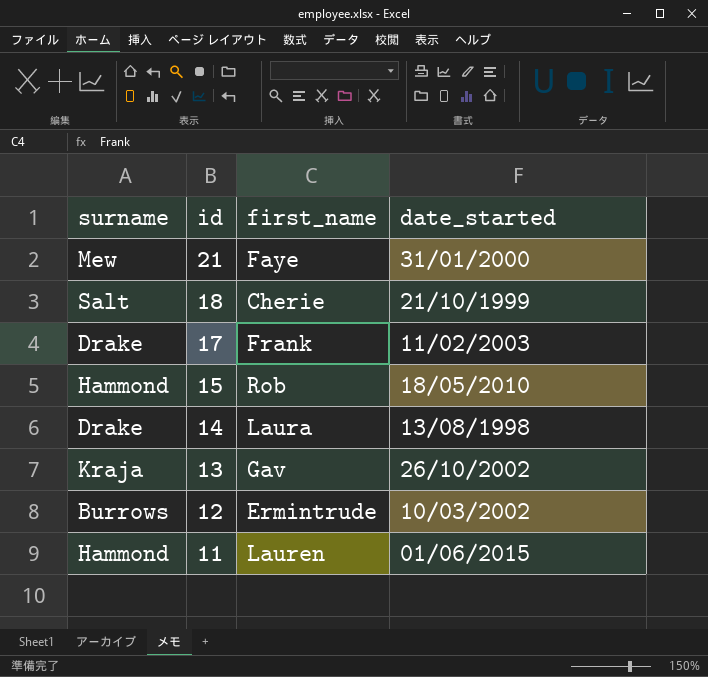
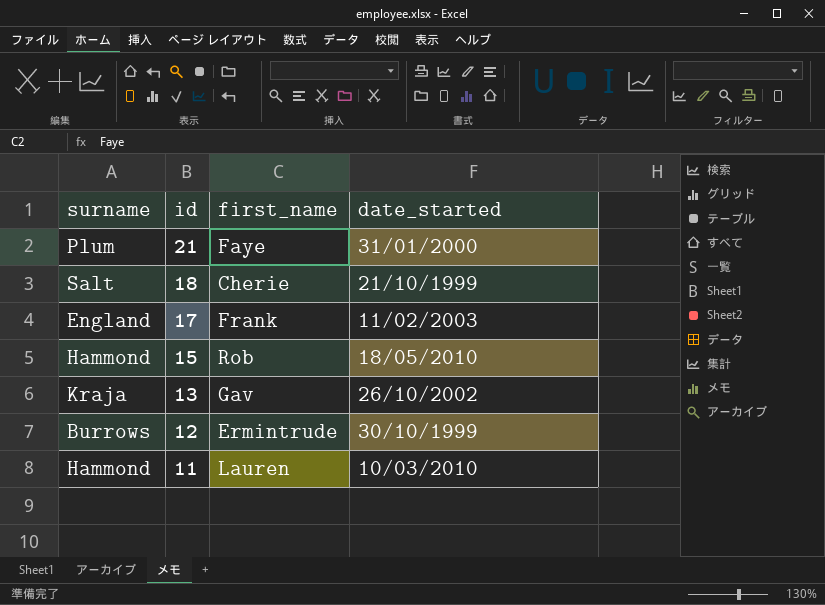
row 14: Drake | Laura | 13/08/1998 -> none
21 | surname: Mew -> Plum
17 | surname: Drake -> England
12 | date_started: 10/03/2002 -> 30/10/1999
11 | date_started: 01/06/2015 -> 10/03/2010

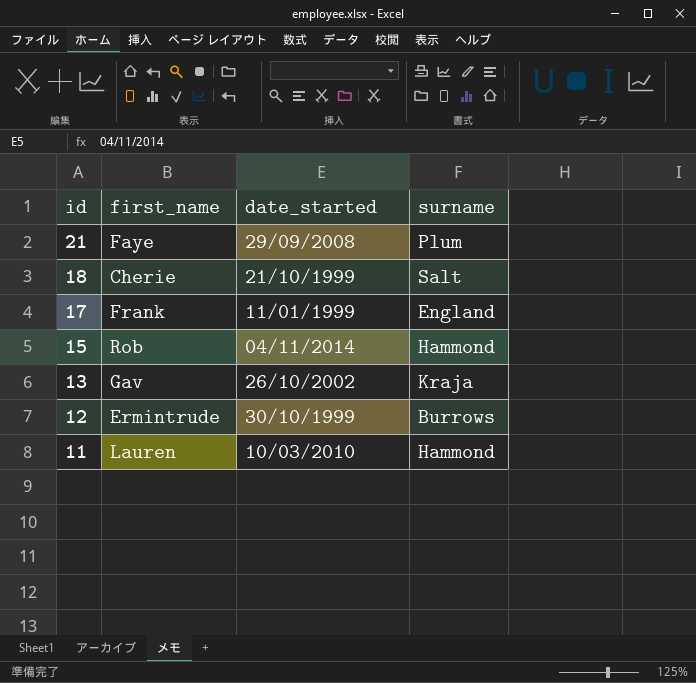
column surname | position: 1 -> 4
21 | date_started: 31/01/2000 -> 29/09/2008
17 | date_started: 11/02/2003 -> 11/01/1999
15 | date_started: 18/05/2010 -> 04/11/2014

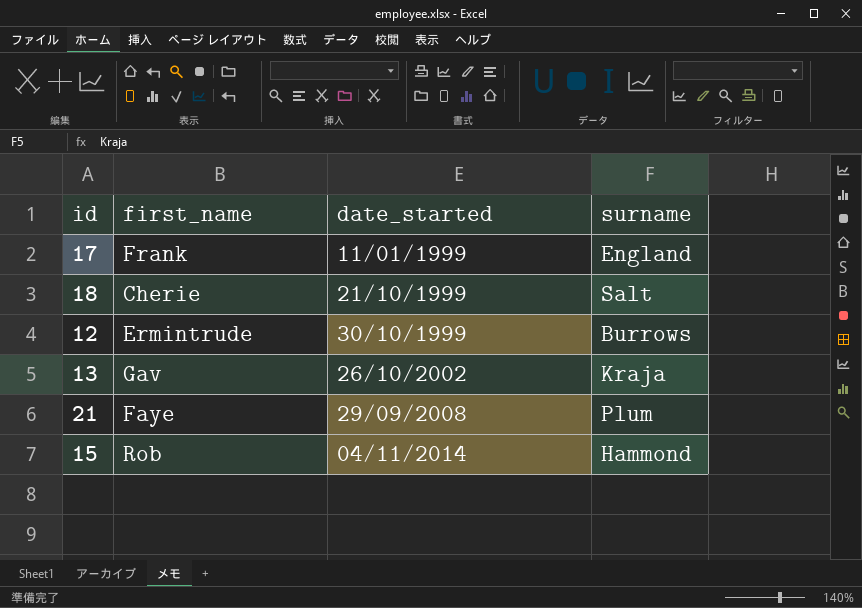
row order: id descending -> date_started ascending
row 11: Lauren | 10/03/2010 | Hammond -> none

